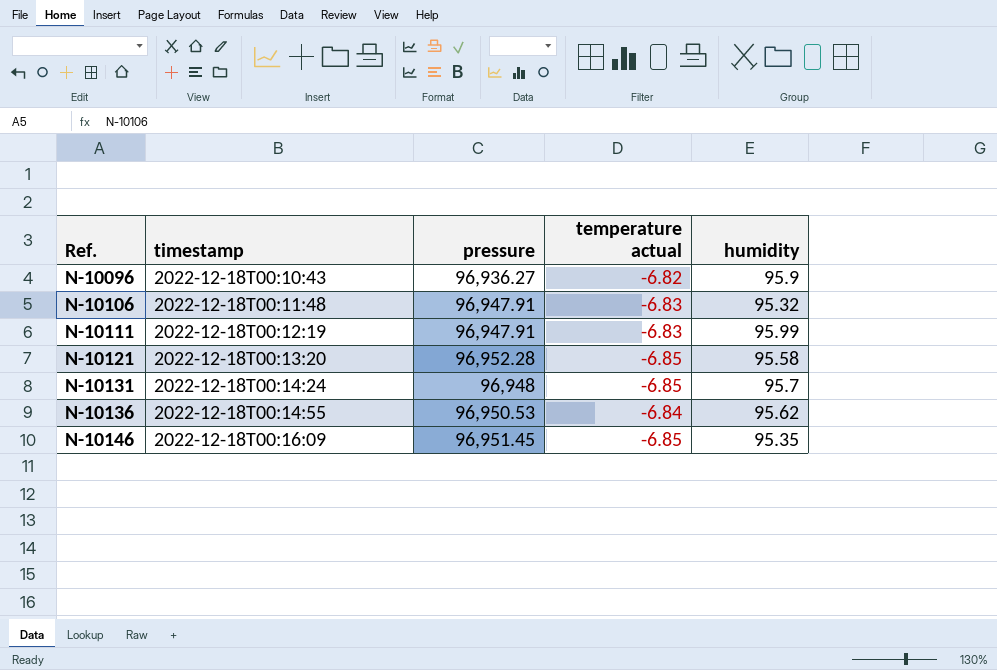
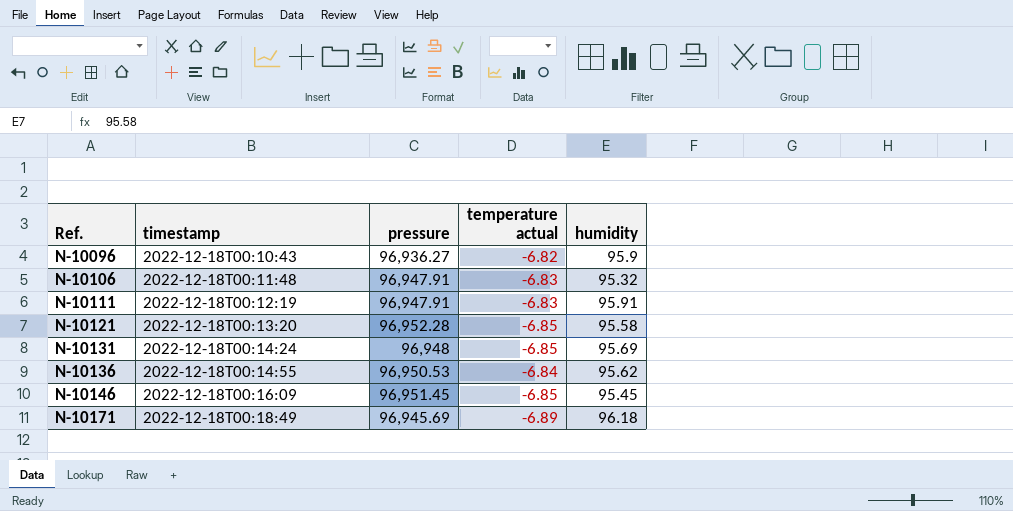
N-10111 | humidity: 95.99 -> 95.91
N-10131 | humidity: 95.7 -> 95.69
N-10146 | humidity: 95.35 -> 95.45
row N-10171: none -> 2022-12-18T00:18:49 | 96,945.69 | -6.89 | 96.18

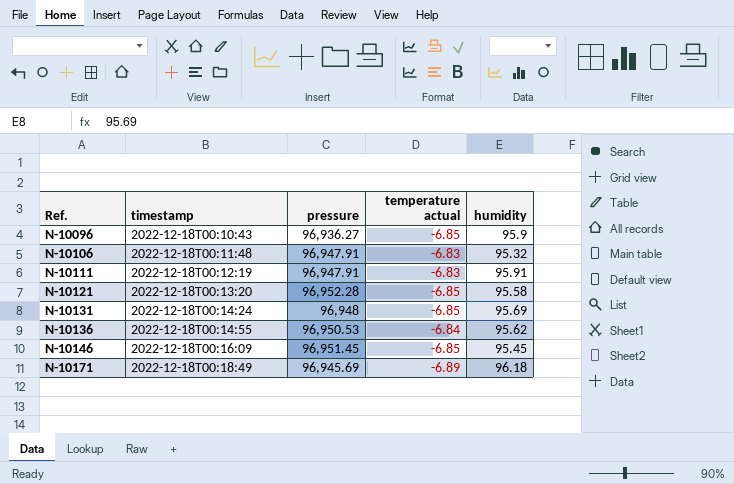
N-10096 | temperature actual: -6.82 -> -6.85

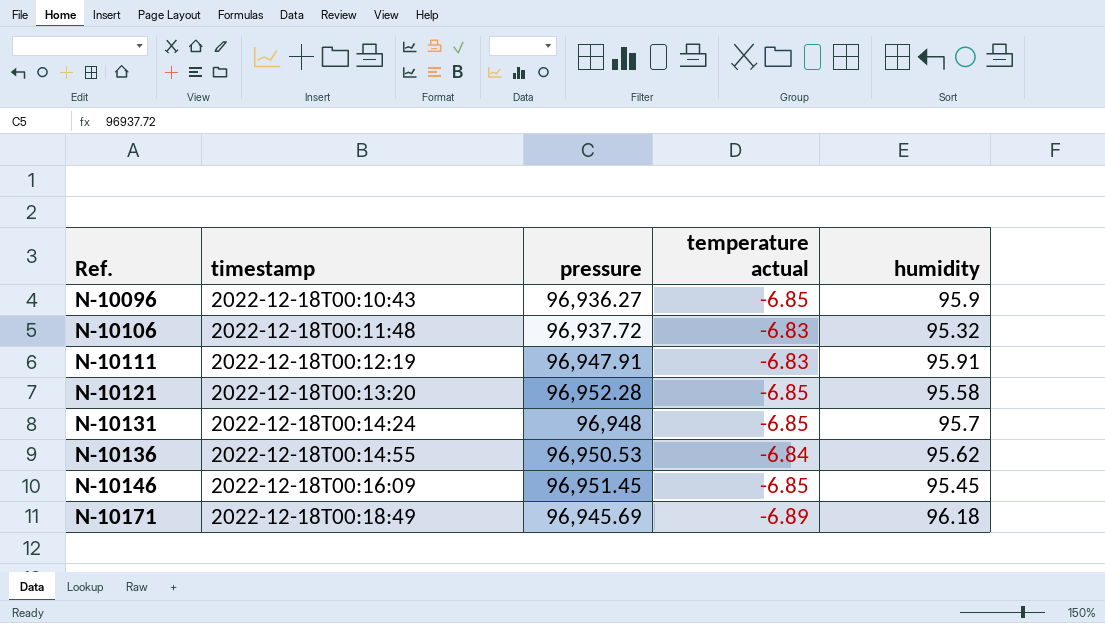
N-10106 | pressure: 96,947.91 -> 96,937.72
N-10131 | humidity: 95.69 -> 95.7

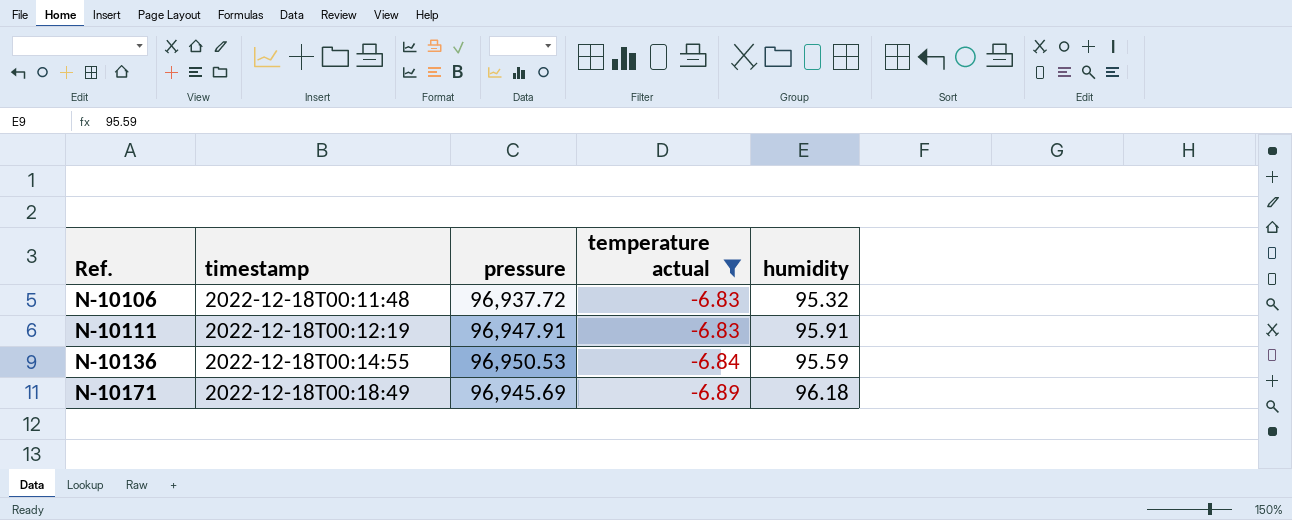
filter: none -> temperature actual != -6.85
N-10136 | humidity: 95.62 -> 95.59

